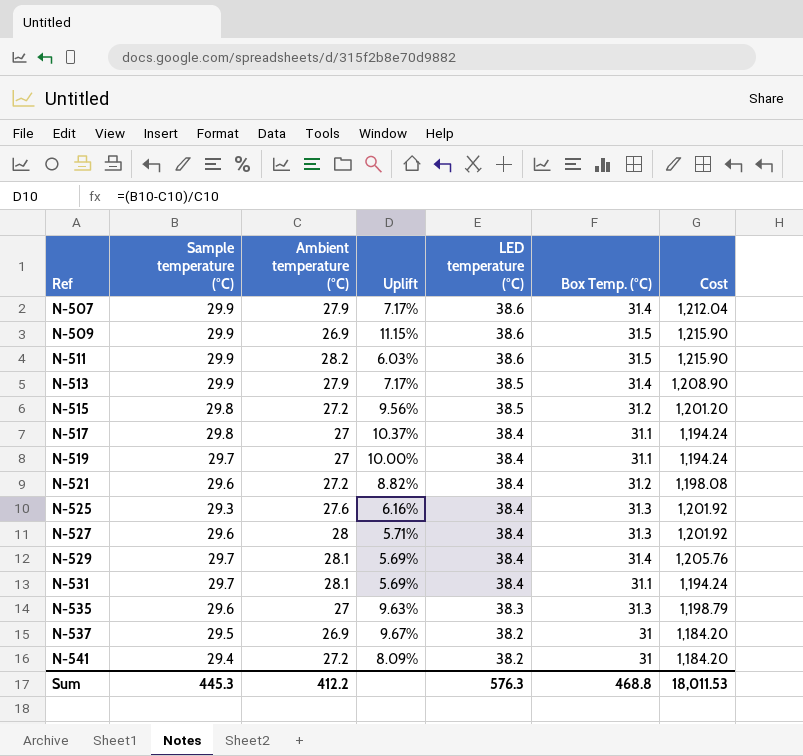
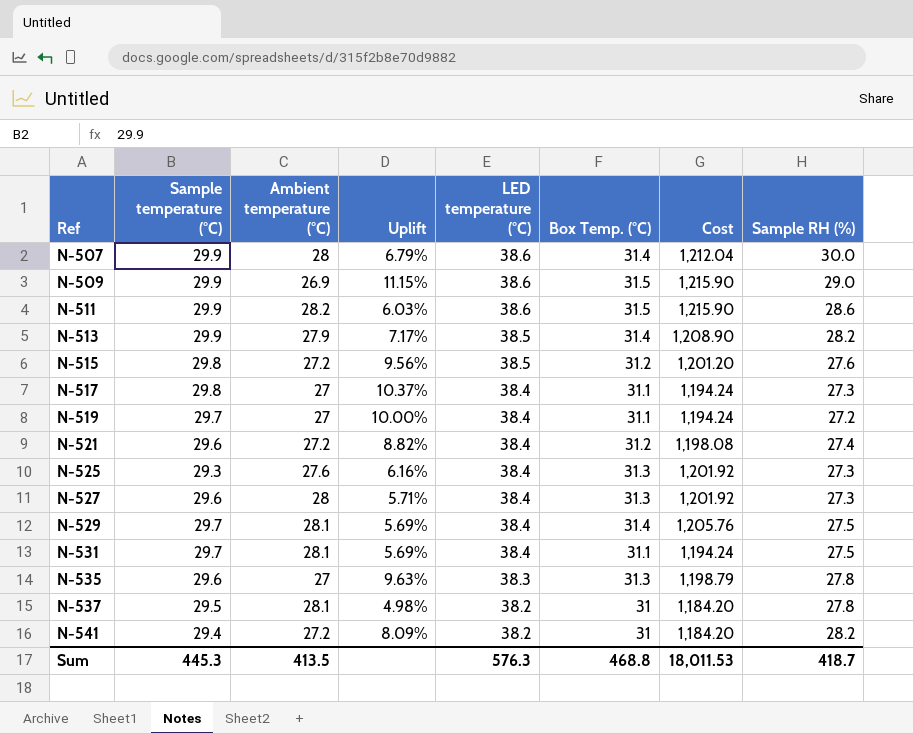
column Sample RH (%) | position: none -> 8
N-507 | Ambient temperature (°C): 27.9 -> 28
N-507 | Uplift: 7.17% -> 6.79%
N-537 | Ambient temperature (°C): 26.9 -> 28.1
N-537 | Uplift: 9.67% -> 4.98%
Sum | Ambient temperature (°C): 412.2 -> 413.5

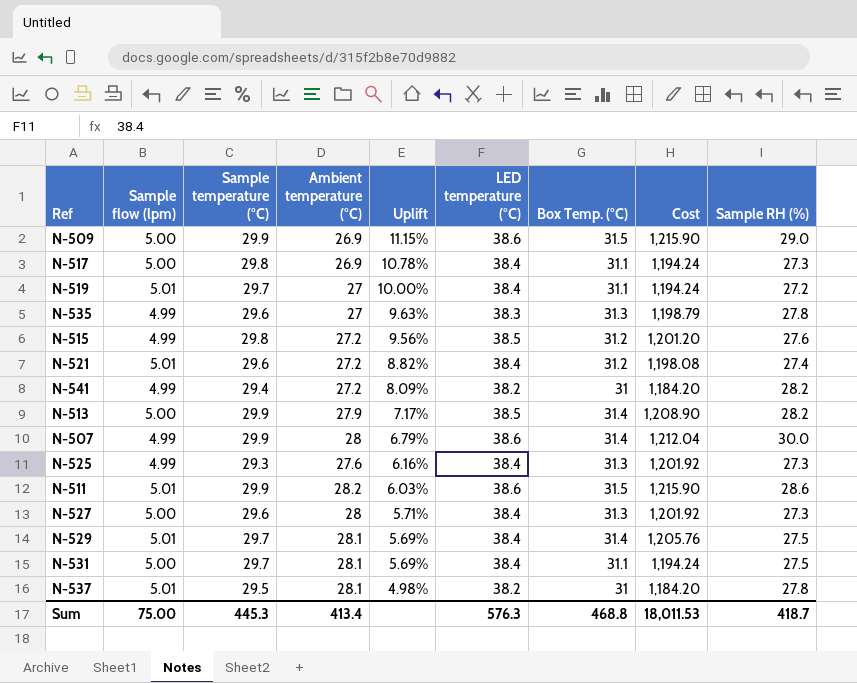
row order: Ref ascending -> Uplift descending
column Sample flow (lpm) | position: none -> 2
N-517 | Ambient temperature (°C): 27 -> 26.9
N-517 | Uplift: 10.37% -> 10.78%
Sum | Ambient temperature (°C): 413.5 -> 413.4

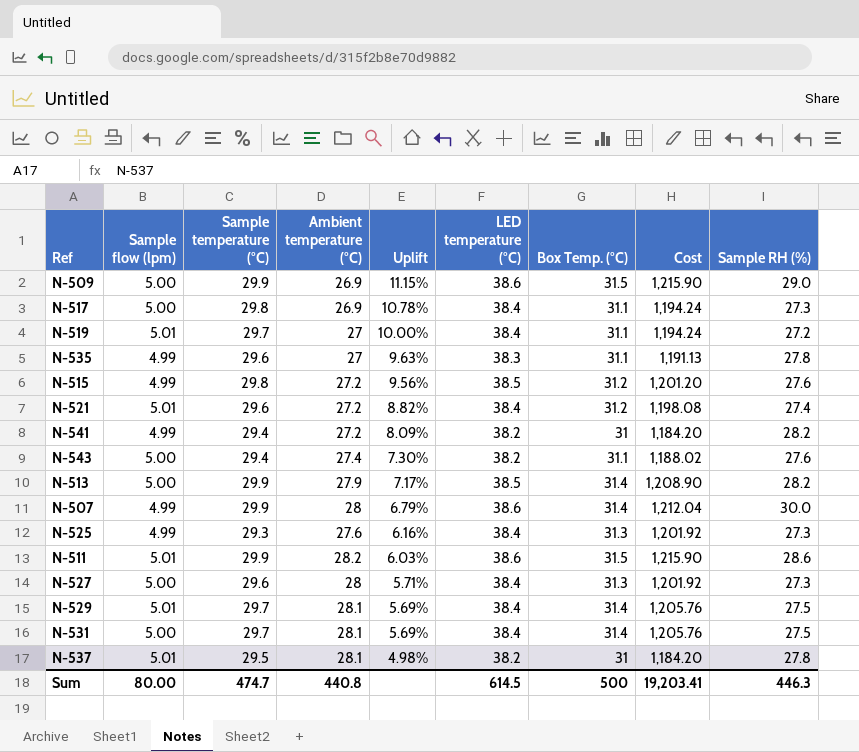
N-535 | Box Temp. (°C): 31.3 -> 31.1
N-535 | Cost: 1,198.79 -> 1,191.13
row N-543: none -> 5.00 | 29.4 | 27.4 | 7.30% | 38.2 | 31.1 | 1,188.02 | 27.6
N-531 | Box Temp. (°C): 31.1 -> 31.4
N-531 | Cost: 1,194.24 -> 1,205.76
Sum | Sample flow (lpm): 75.00 -> 80.00
Sum | Sample temperature (°C): 445.3 -> 474.7
Sum | Ambient temperature (°C): 413.4 -> 440.8
Sum | LED temperature (°C): 576.3 -> 614.5
Sum | Box Temp. (°C): 468.8 -> 500
Sum | Cost: 18,011.53 -> 19,203.41
Sum | Sample RH (%): 418.7 -> 446.3

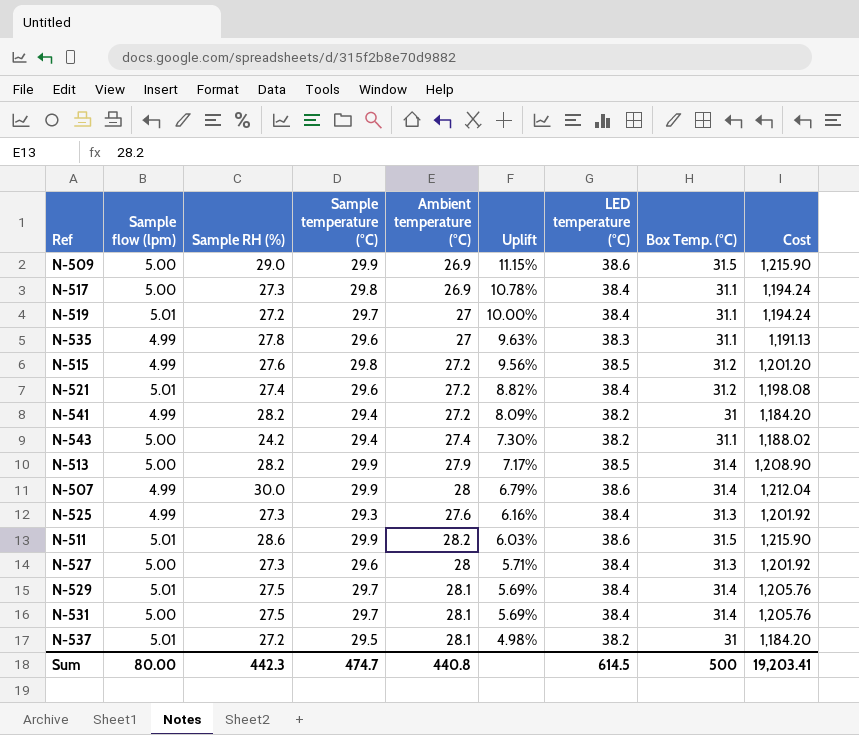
column Sample RH (%) | position: 9 -> 3
N-543 | Sample RH (%): 27.6 -> 24.2
N-537 | Sample RH (%): 27.8 -> 27.2
Sum | Sample RH (%): 446.3 -> 442.3

